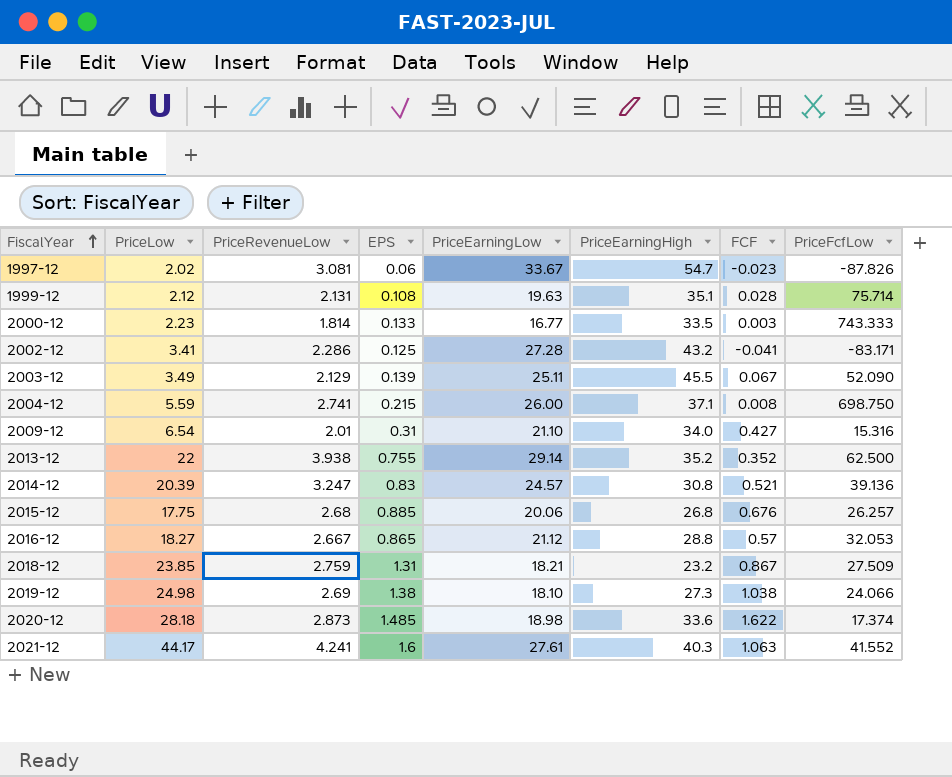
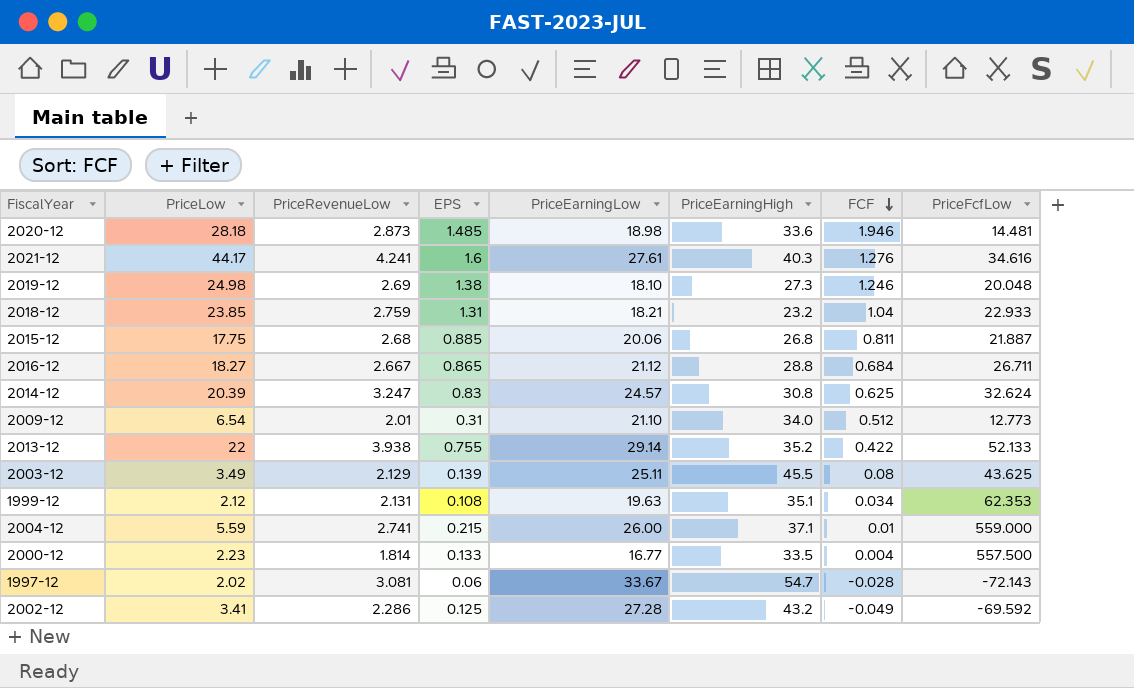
row order: FiscalYear ascending -> FCF descending
2020-12 | FCF: 1.622 -> 1.946
2020-12 | PriceFcfLow: 17.374 -> 14.481
2021-12 | FCF: 1.063 -> 1.276
2021-12 | PriceFcfLow: 41.552 -> 34.616
2019-12 | FCF: 1.038 -> 1.246
2019-12 | PriceFcfLow: 24.066 -> 20.048
2018-12 | FCF: 0.867 -> 1.04
2018-12 | PriceFcfLow: 27.509 -> 22.933
2015-12 | FCF: 0.676 -> 0.811
2015-12 | PriceFcfLow: 26.257 -> 21.887
2016-12 | FCF: 0.57 -> 0.684
2016-12 | PriceFcfLow: 32.053 -> 26.711
2014-12 | FCF: 0.521 -> 0.625
2014-12 | PriceFcfLow: 39.136 -> 32.624
2009-12 | FCF: 0.427 -> 0.512
2009-12 | PriceFcfLow: 15.316 -> 12.773
2013-12 | FCF: 0.352 -> 0.422
2013-12 | PriceFcfLow: 62.500 -> 52.133
2003-12 | FCF: 0.067 -> 0.08
2003-12 | PriceFcfLow: 52.090 -> 43.625
1999-12 | FCF: 0.028 -> 0.034
1999-12 | PriceFcfLow: 75.714 -> 62.353
2004-12 | FCF: 0.008 -> 0.01
2004-12 | PriceFcfLow: 698.750 -> 559.000
2000-12 | FCF: 0.003 -> 0.004
2000-12 | PriceFcfLow: 743.333 -> 557.500
1997-12 | FCF: -0.023 -> -0.028
1997-12 | PriceFcfLow: -87.826 -> -72.143
2002-12 | FCF: -0.041 -> -0.049
2002-12 | PriceFcfLow: -83.171 -> -69.592

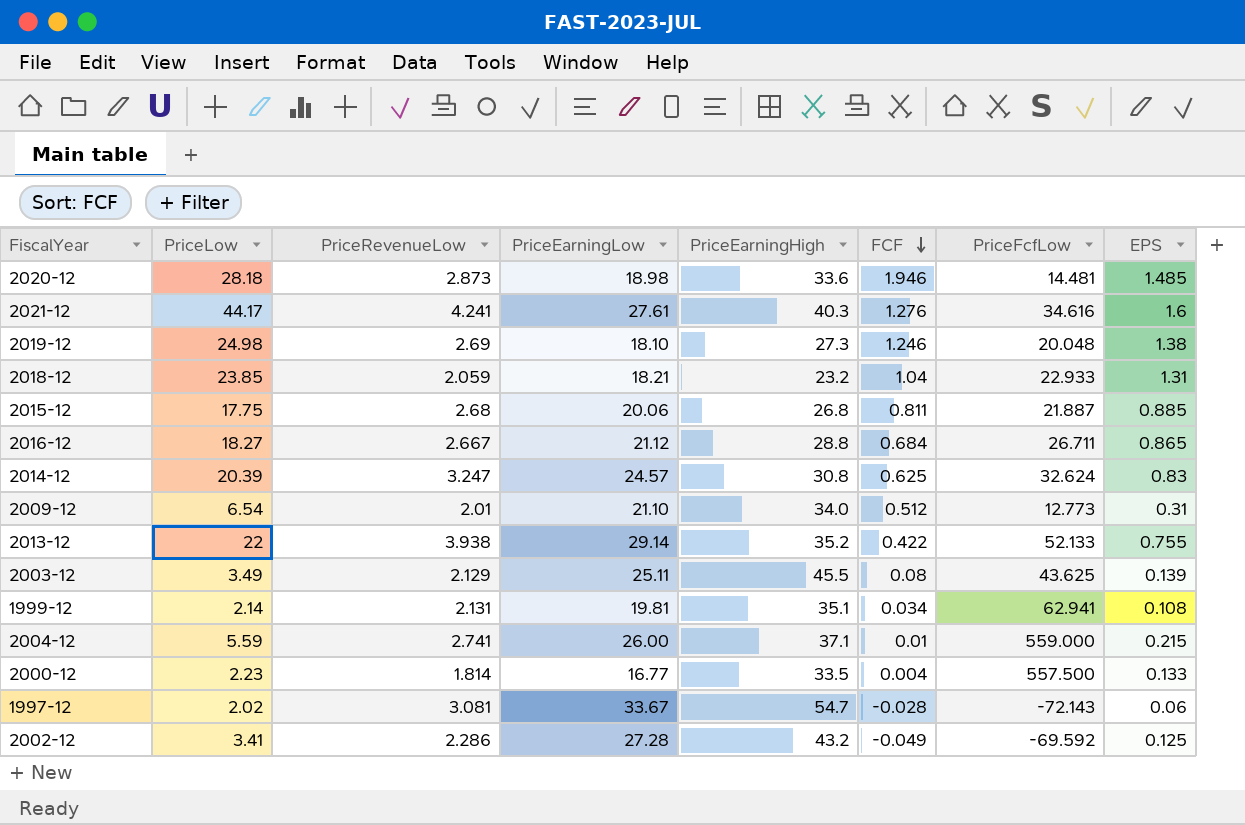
column EPS | position: 4 -> 8
2018-12 | PriceRevenueLow: 2.759 -> 2.059
1999-12 | PriceLow: 2.12 -> 2.14
1999-12 | PriceEarningLow: 19.63 -> 19.81
1999-12 | PriceFcfLow: 62.353 -> 62.941

